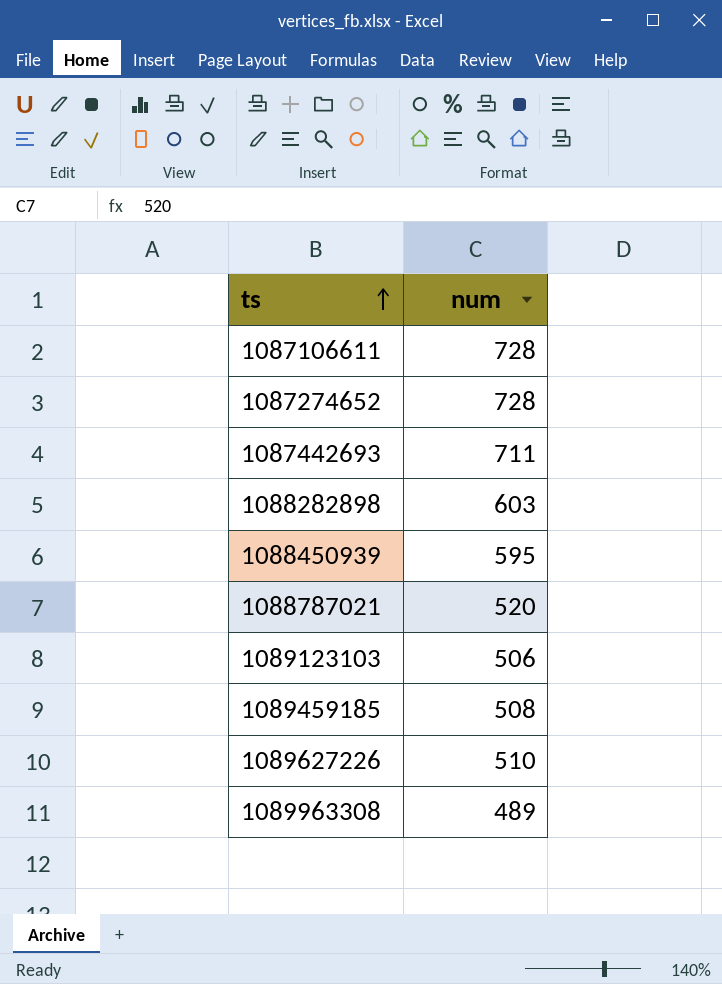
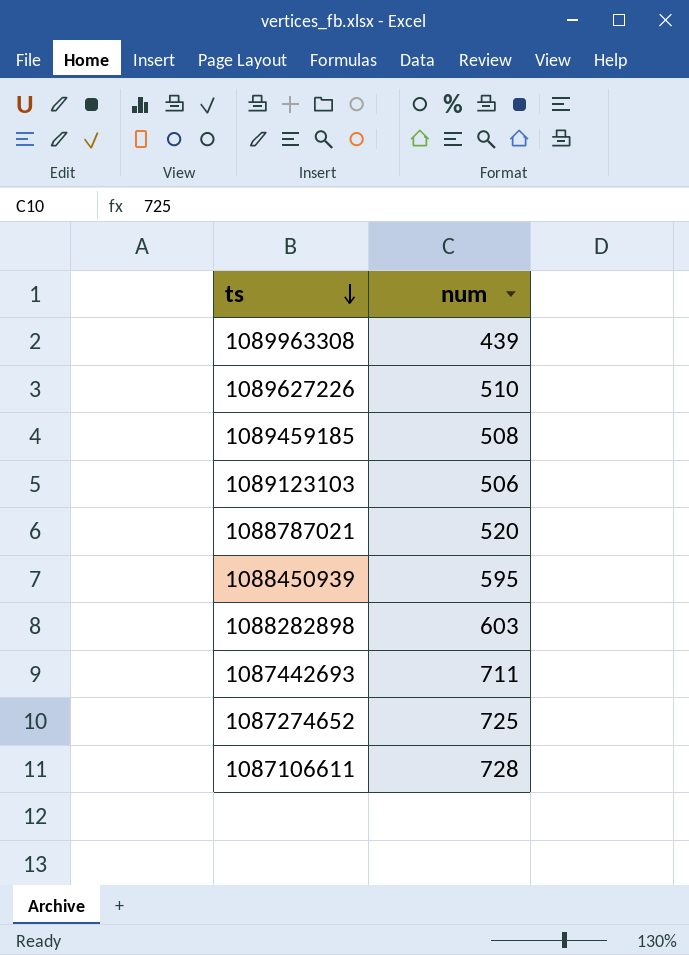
row order: ts ascending -> ts descending
1089963308 | num: 489 -> 439
1087274652 | num: 728 -> 725

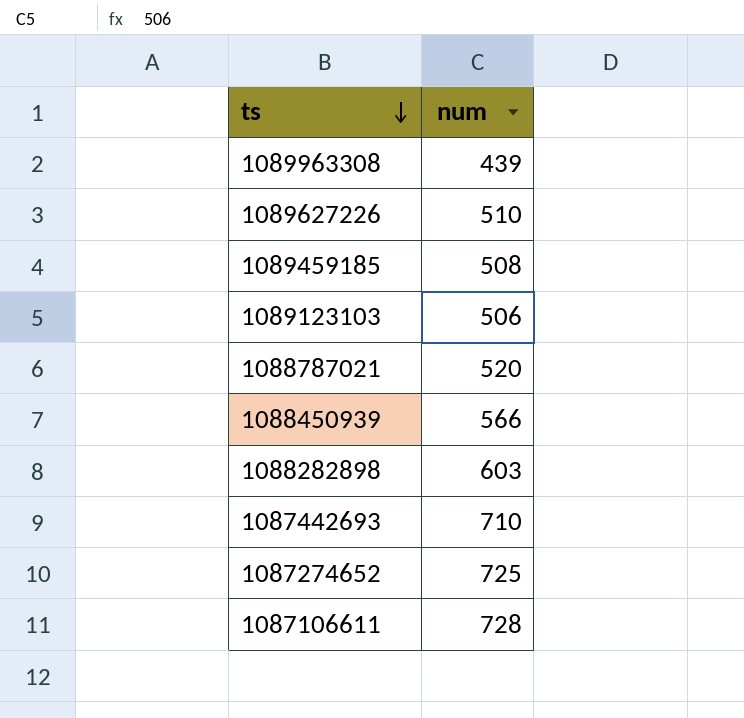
1088450939 | num: 595 -> 566
1087442693 | num: 711 -> 710

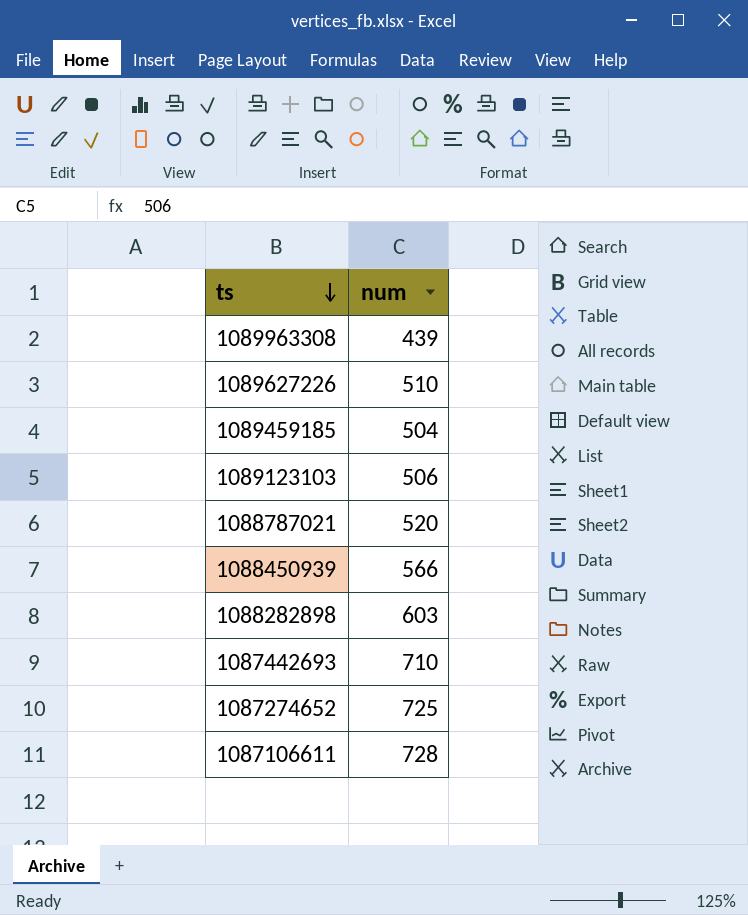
1089459185 | num: 508 -> 504

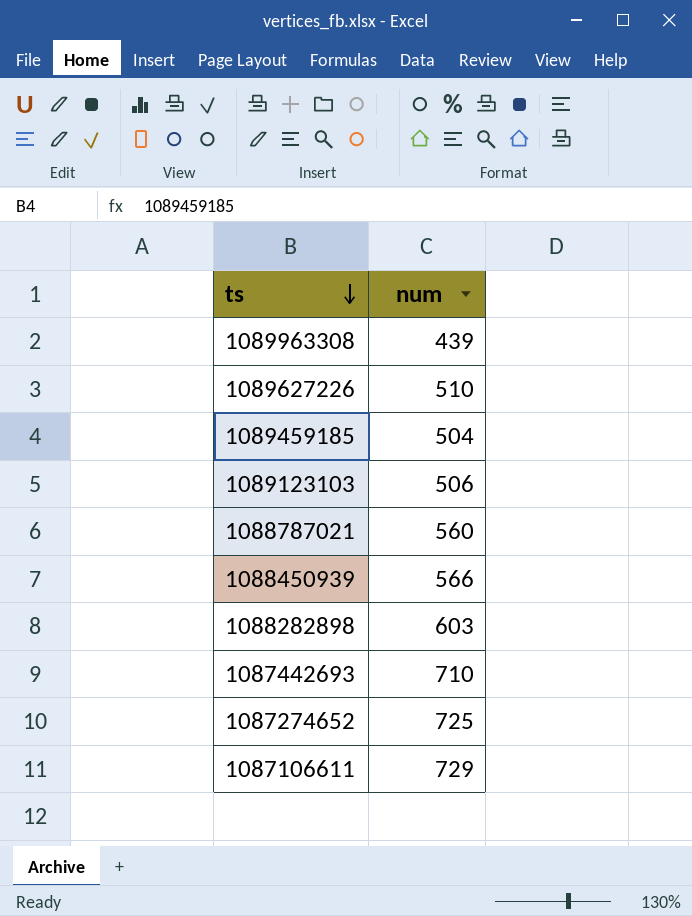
1088787021 | num: 520 -> 560
1087106611 | num: 728 -> 729

